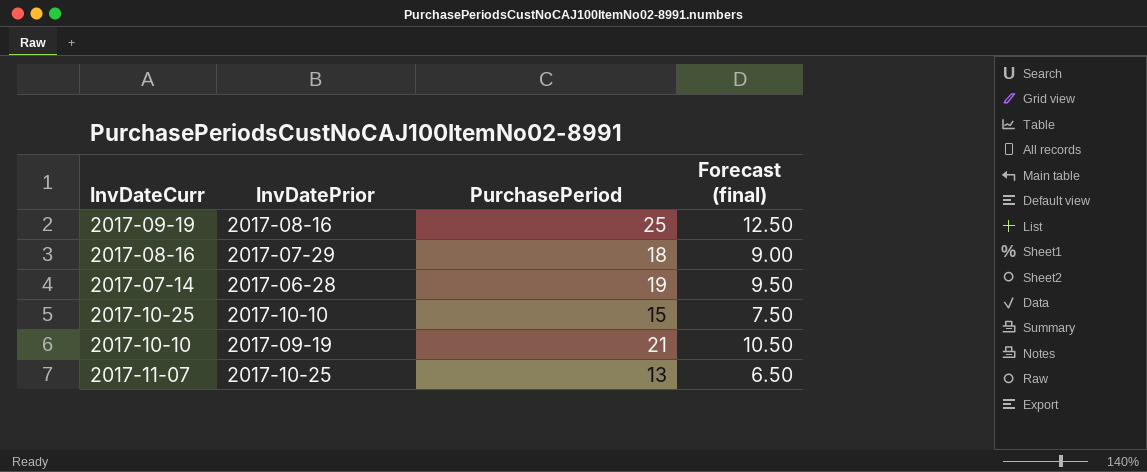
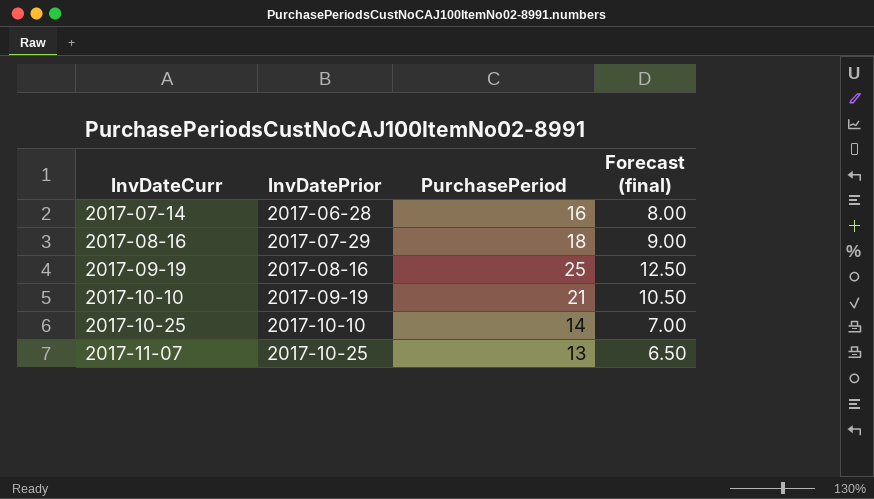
row order: none -> InvDateCurr ascending
2017-07-14 | PurchasePeriod: 19 -> 16
2017-07-14 | Forecast (final): 9.50 -> 8.00
2017-10-25 | PurchasePeriod: 15 -> 14
2017-10-25 | Forecast (final): 7.50 -> 7.00

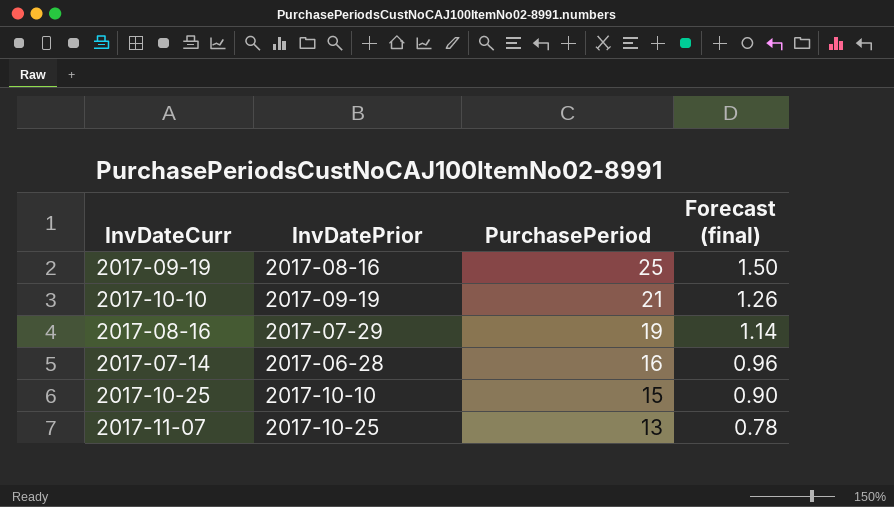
row order: InvDateCurr ascending -> PurchasePeriod descending
column Forecast (final) | formula: [PurchasePeriod] * 0.5 -> [PurchasePeriod] * 0.06
2017-08-16 | PurchasePeriod: 18 -> 19
2017-10-25 | PurchasePeriod: 14 -> 15

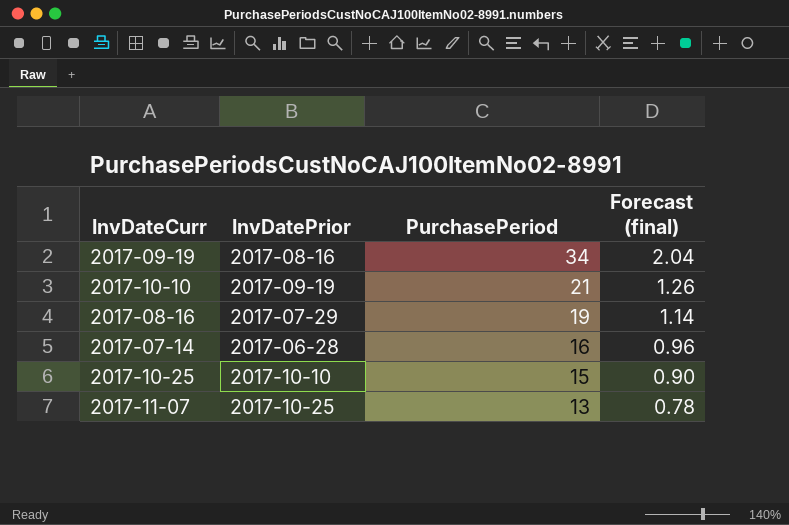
2017-09-19 | PurchasePeriod: 25 -> 34
2017-09-19 | Forecast (final): 1.50 -> 2.04

